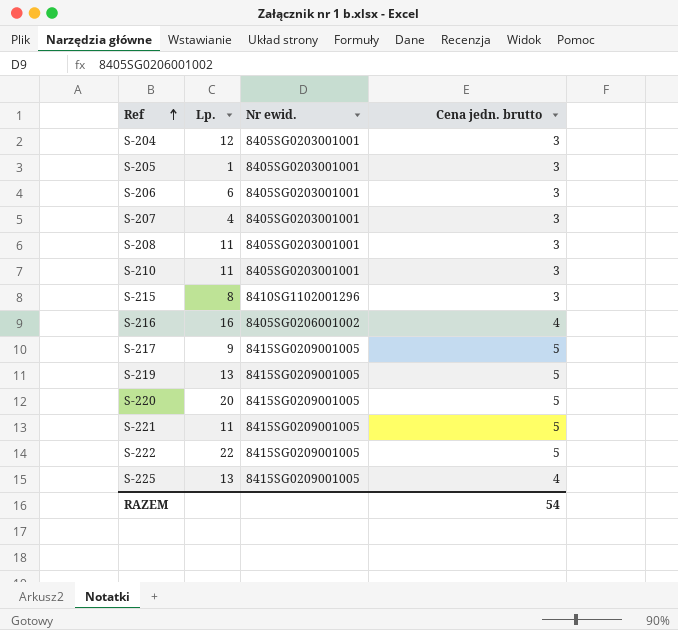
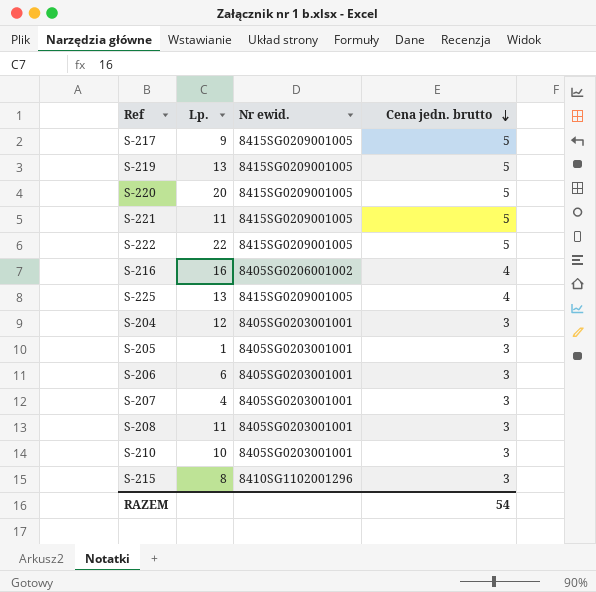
row order: Ref ascending -> Cena jedn. brutto descending
S-210 | Lp.: 11 -> 10

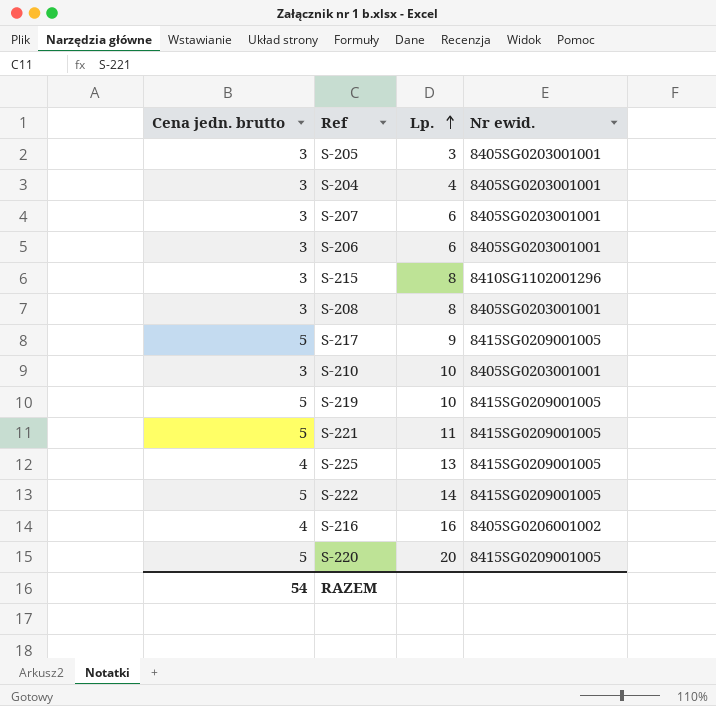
row order: Cena jedn. brutto descending -> Lp. ascending
column Cena jedn. brutto | position: 4 -> 1
S-205 | Lp.: 1 -> 3
S-204 | Lp.: 12 -> 4
S-207 | Lp.: 4 -> 6
S-208 | Lp.: 11 -> 8
S-219 | Lp.: 13 -> 10
S-222 | Lp.: 22 -> 14

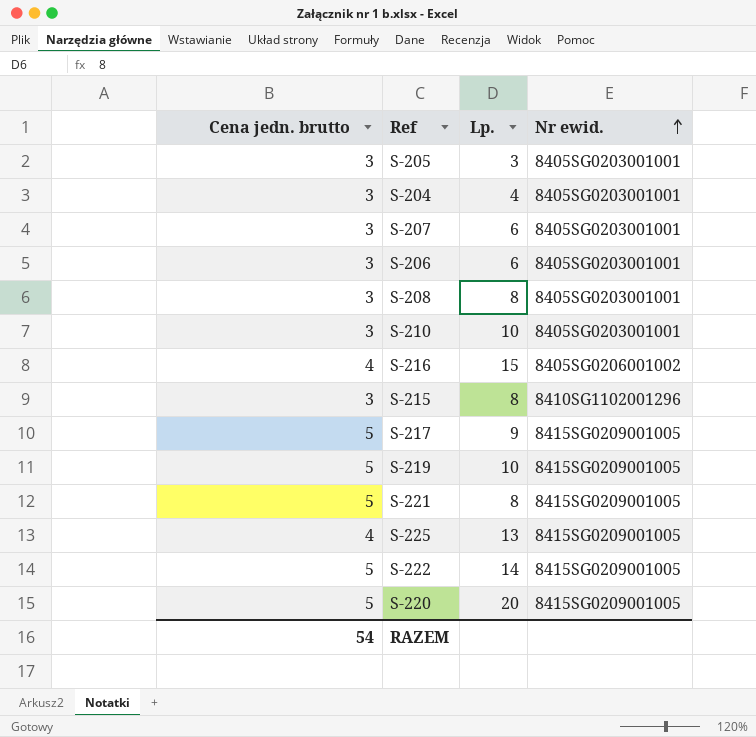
row order: Lp. ascending -> Nr ewid. ascending
S-216 | Lp.: 16 -> 15
S-221 | Lp.: 11 -> 8

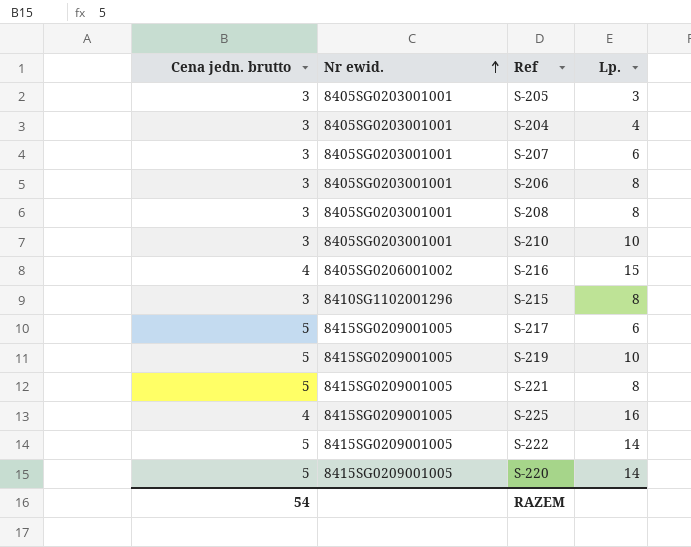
column Nr ewid. | position: 4 -> 2
S-206 | Lp.: 6 -> 8
S-217 | Lp.: 9 -> 6
S-225 | Lp.: 13 -> 16
S-220 | Lp.: 20 -> 14

